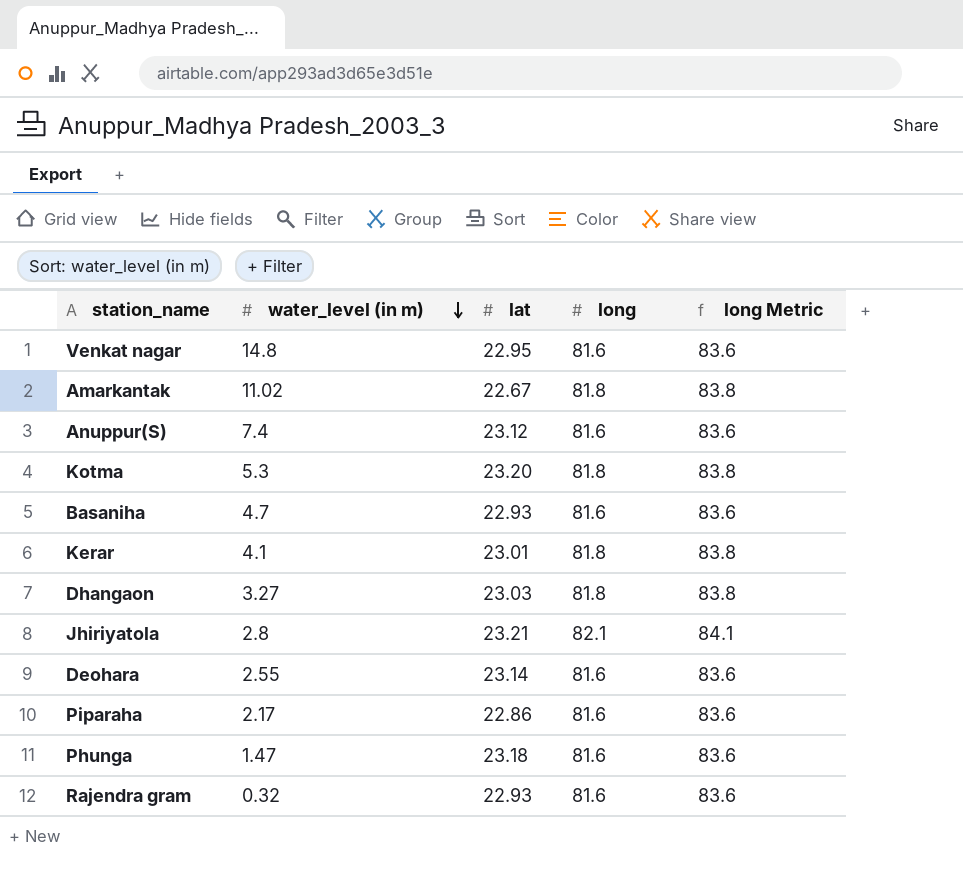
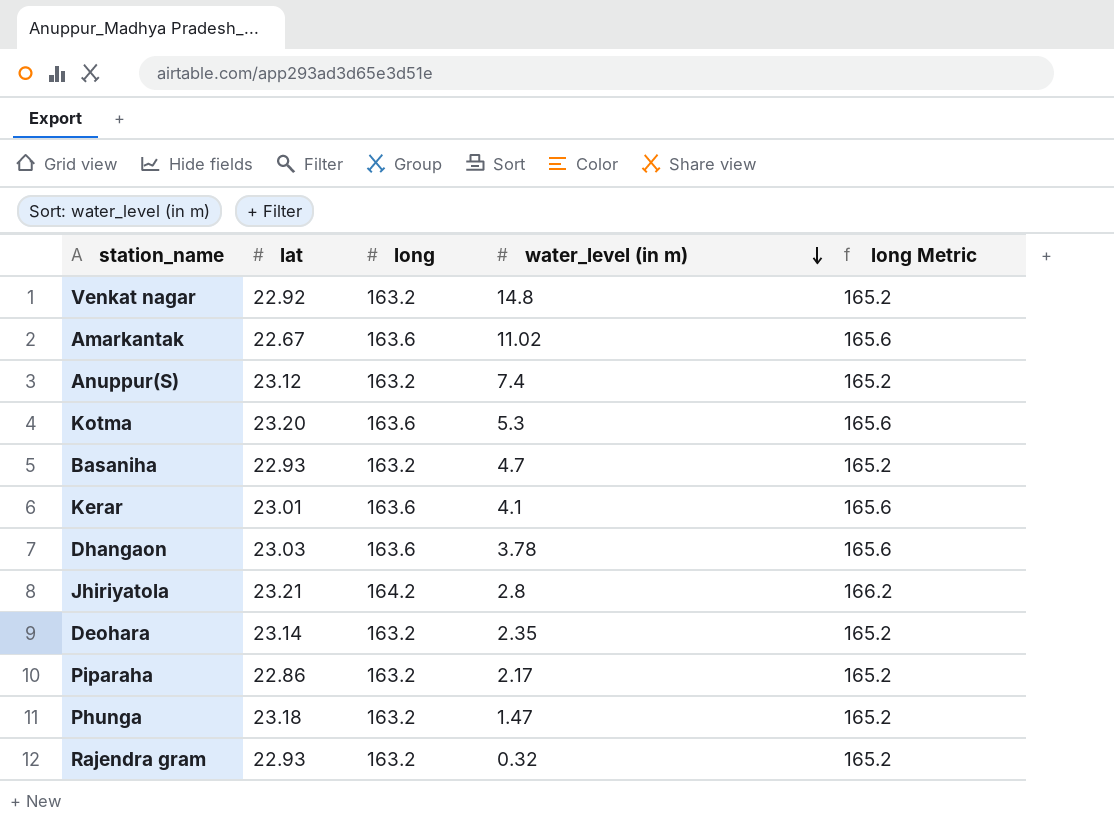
column water_level (in m) | position: 2 -> 4
Venkat nagar | lat: 22.95 -> 22.92
Venkat nagar | long: 81.6 -> 163.2
Venkat nagar | long Metric: 83.6 -> 165.2
Amarkantak | long: 81.8 -> 163.6
Amarkantak | long Metric: 83.8 -> 165.6
Anuppur(S) | long: 81.6 -> 163.2
Anuppur(S) | long Metric: 83.6 -> 165.2
Kotma | long: 81.8 -> 163.6
Kotma | long Metric: 83.8 -> 165.6
Basaniha | long: 81.6 -> 163.2
Basaniha | long Metric: 83.6 -> 165.2
Kerar | long: 81.8 -> 163.6
Kerar | long Metric: 83.8 -> 165.6
Dhangaon | long: 81.8 -> 163.6
Dhangaon | water_level (in m): 3.27 -> 3.78
Dhangaon | long Metric: 83.8 -> 165.6
Jhiriyatola | long: 82.1 -> 164.2
Jhiriyatola | long Metric: 84.1 -> 166.2
Deohara | long: 81.6 -> 163.2
Deohara | water_level (in m): 2.55 -> 2.35
Deohara | long Metric: 83.6 -> 165.2
Piparaha | long: 81.6 -> 163.2
Piparaha | long Metric: 83.6 -> 165.2
Phunga | long: 81.6 -> 163.2
Phunga | long Metric: 83.6 -> 165.2
Rajendra gram | long: 81.6 -> 163.2
Rajendra gram | long Metric: 83.6 -> 165.2

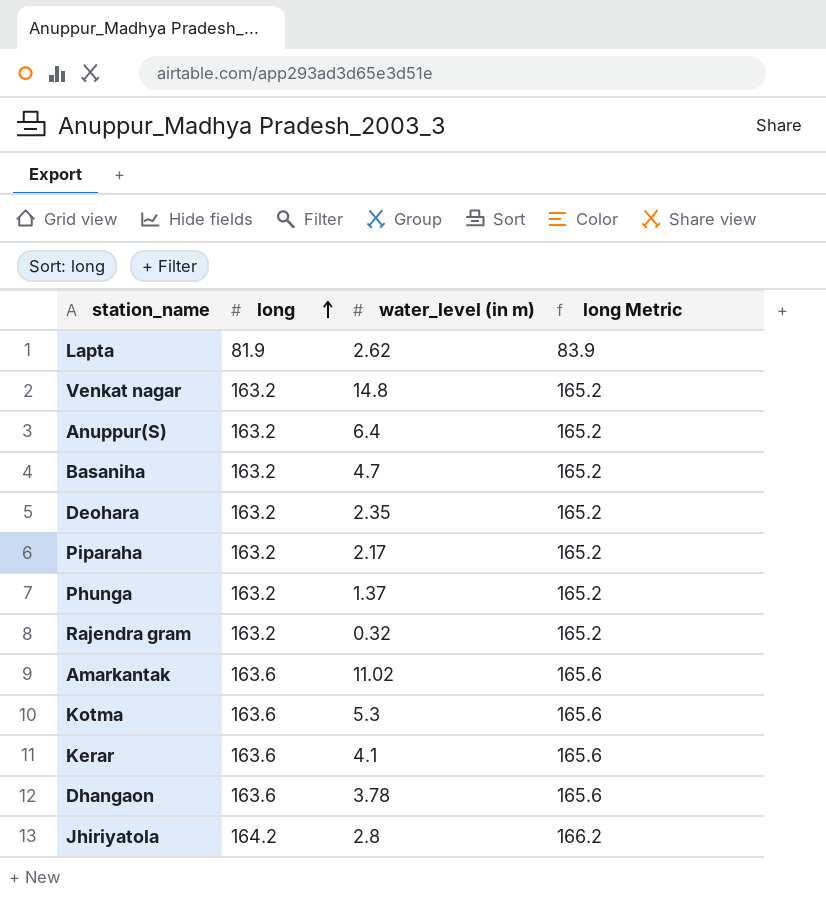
row order: water_level (in m) descending -> long ascending
column lat | position: 2 -> none
row Lapta: none -> 81.9 | 2.62 | 83.9
Anuppur(S) | water_level (in m): 7.4 -> 6.4
Phunga | water_level (in m): 1.47 -> 1.37

